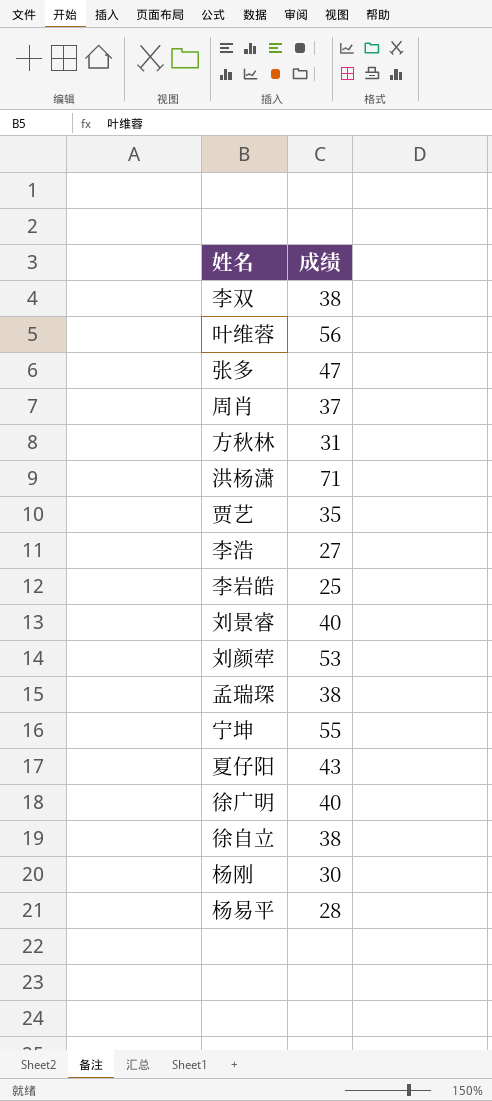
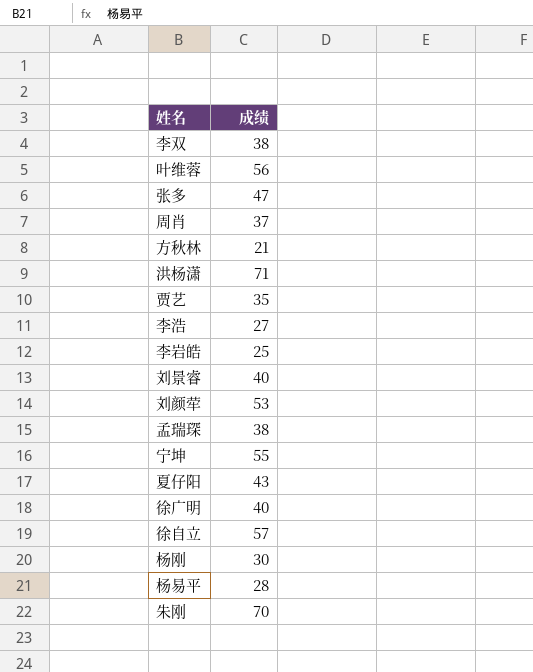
方秋林 | 成绩: 31 -> 21
徐自立 | 成绩: 38 -> 57
row 朱刚: none -> 70

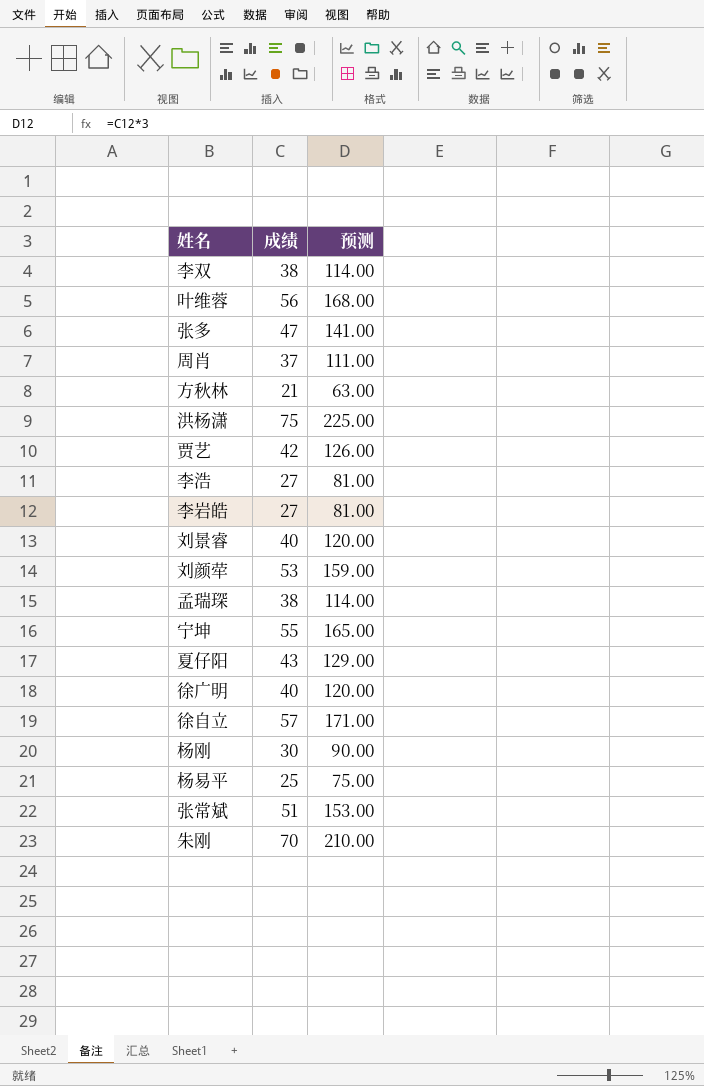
column 预测 | formula: none -> [成绩] * 3
洪杨潇 | 成绩: 71 -> 75
贾艺 | 成绩: 35 -> 42
李岩皓 | 成绩: 25 -> 27
杨易平 | 成绩: 28 -> 25
row 张常斌: none -> 51 | 153.00

